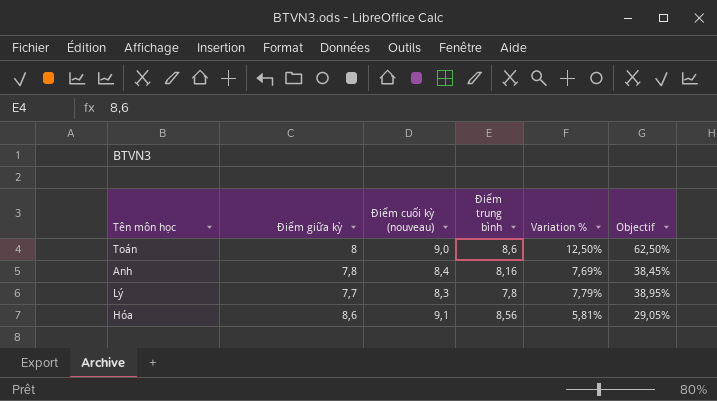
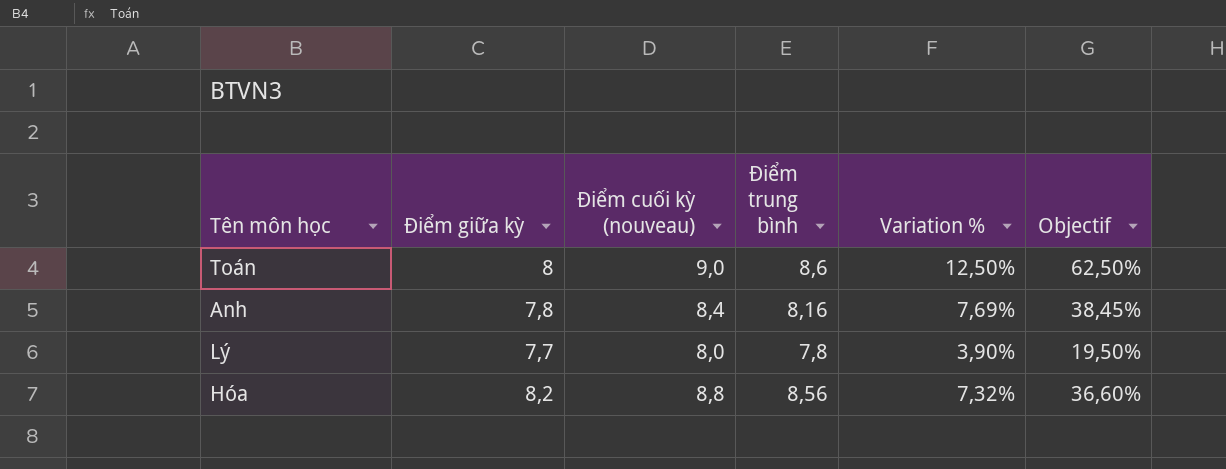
Lý | Điểm cuối kỳ (nouveau): 8,3 -> 8,0
Lý | Variation %: 7,79% -> 3,90%
Lý | Objectif: 38,95% -> 19,50%
Hóa | Điểm giữa kỳ: 8,6 -> 8,2
Hóa | Điểm cuối kỳ (nouveau): 9,1 -> 8,8
Hóa | Variation %: 5,81% -> 7,32%
Hóa | Objectif: 29,05% -> 36,60%

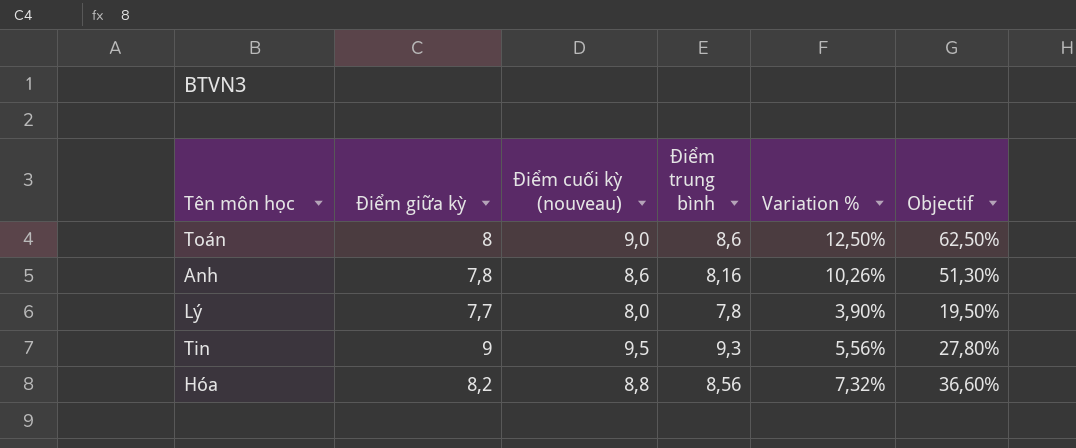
Anh | Điểm cuối kỳ (nouveau): 8,4 -> 8,6
Anh | Variation %: 7,69% -> 10,26%
Anh | Objectif: 38,45% -> 51,30%
row Tin: none -> 9 | 9,5 | 9,3 | 5,56% | 27,80%

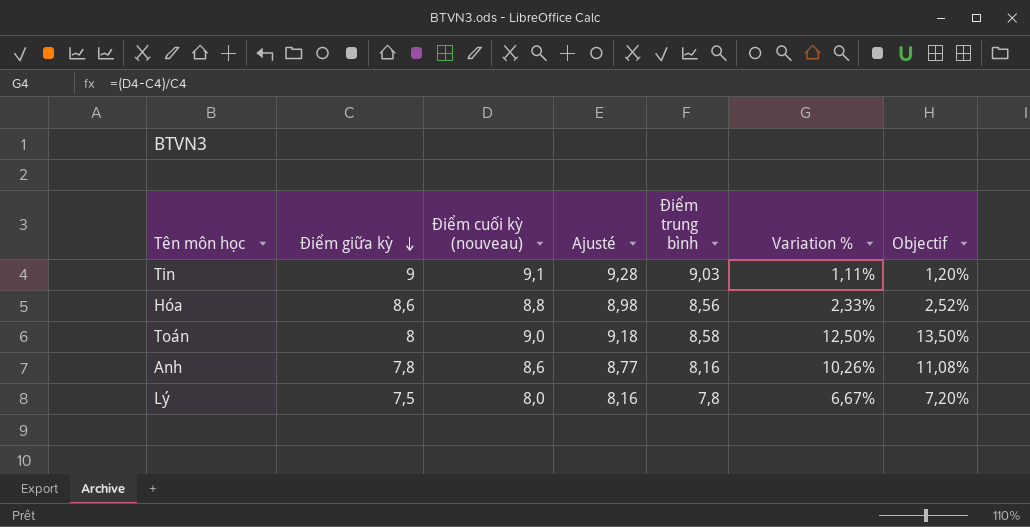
row order: none -> Điểm giữa kỳ descending
column Ajusté | formula: none -> [Điểm cuối kỳ (nouveau)] * 1,02
column Objectif | formula: [Variation %] * 5 -> [Variation %] * 1,08
Tin | Điểm cuối kỳ (nouveau): 9,5 -> 9,1
Tin | Điểm trung bình: 9,3 -> 9,03
Tin | Variation %: 5,56% -> 1,11%
Hóa | Điểm giữa kỳ: 8,2 -> 8,6
Hóa | Variation %: 7,32% -> 2,33%
Toán | Điểm trung bình: 8,6 -> 8,58
Lý | Điểm giữa kỳ: 7,7 -> 7,5
Lý | Variation %: 3,90% -> 6,67%

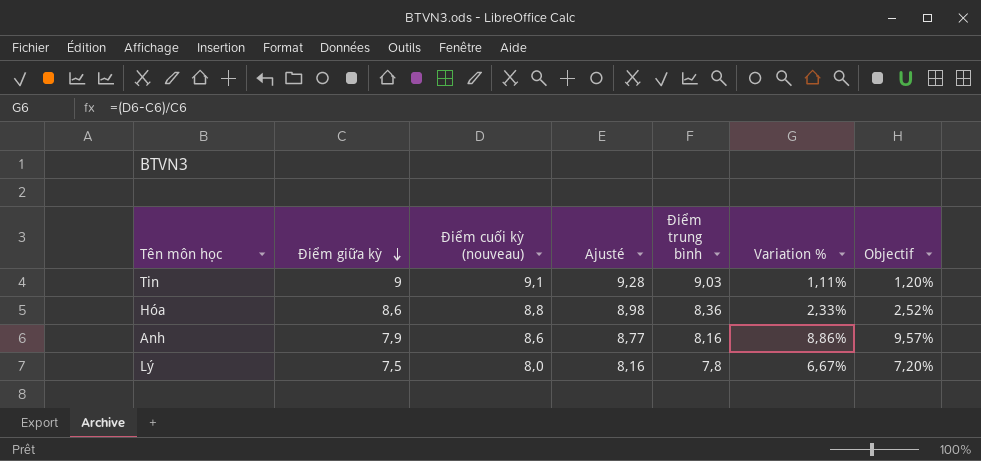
row Toán: 8 | 9,0 | 9,18 | 8,58 | 12,50% | 13,50% -> none
Hóa | Điểm trung bình: 8,56 -> 8,36
Anh | Điểm giữa kỳ: 7,8 -> 7,9
Anh | Variation %: 10,26% -> 8,86%
Anh | Objectif: 11,08% -> 9,57%

